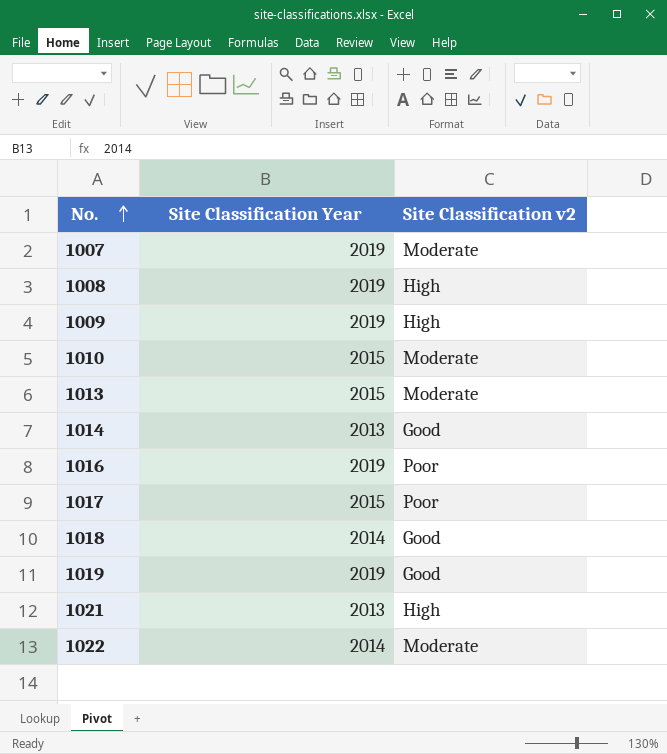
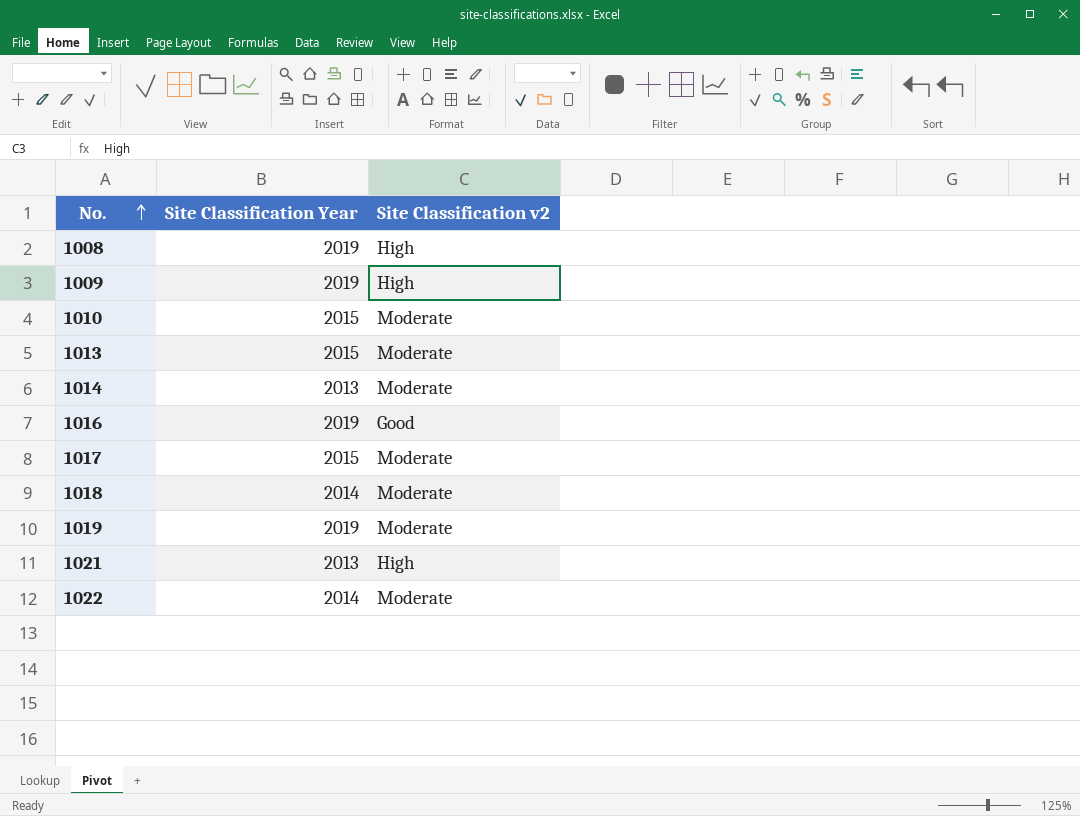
row 1007: 2019 | Moderate -> none
1014 | Site Classification v2: Good -> Moderate
1016 | Site Classification v2: Poor -> Good
1017 | Site Classification v2: Poor -> Moderate
1018 | Site Classification v2: Good -> Moderate
1019 | Site Classification v2: Good -> Moderate

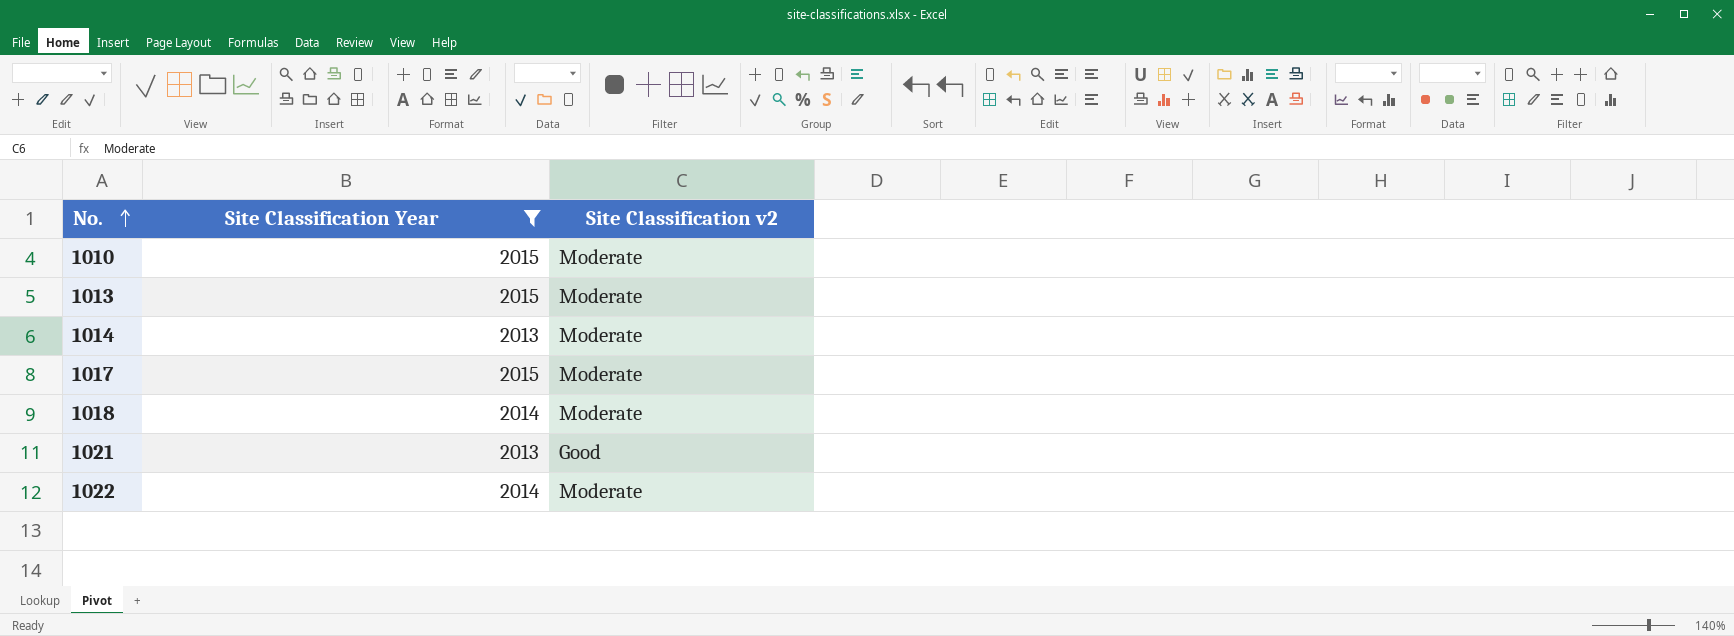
filter: none -> Site Classification Year != 2019
1021 | Site Classification v2: High -> Good

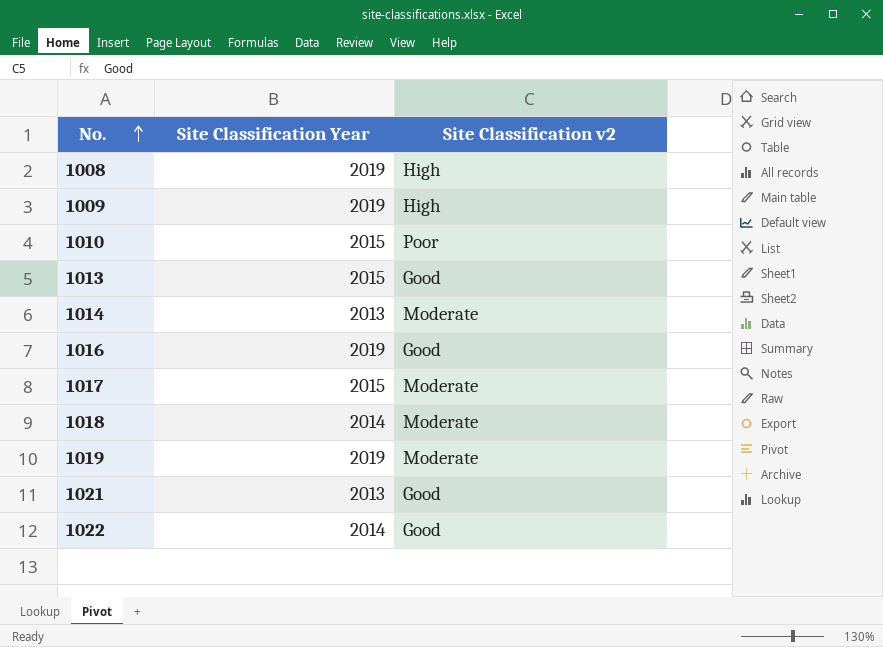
filter: Site Classification Year != 2019 -> none
1010 | Site Classification v2: Moderate -> Poor
1013 | Site Classification v2: Moderate -> Good
1022 | Site Classification v2: Moderate -> Good

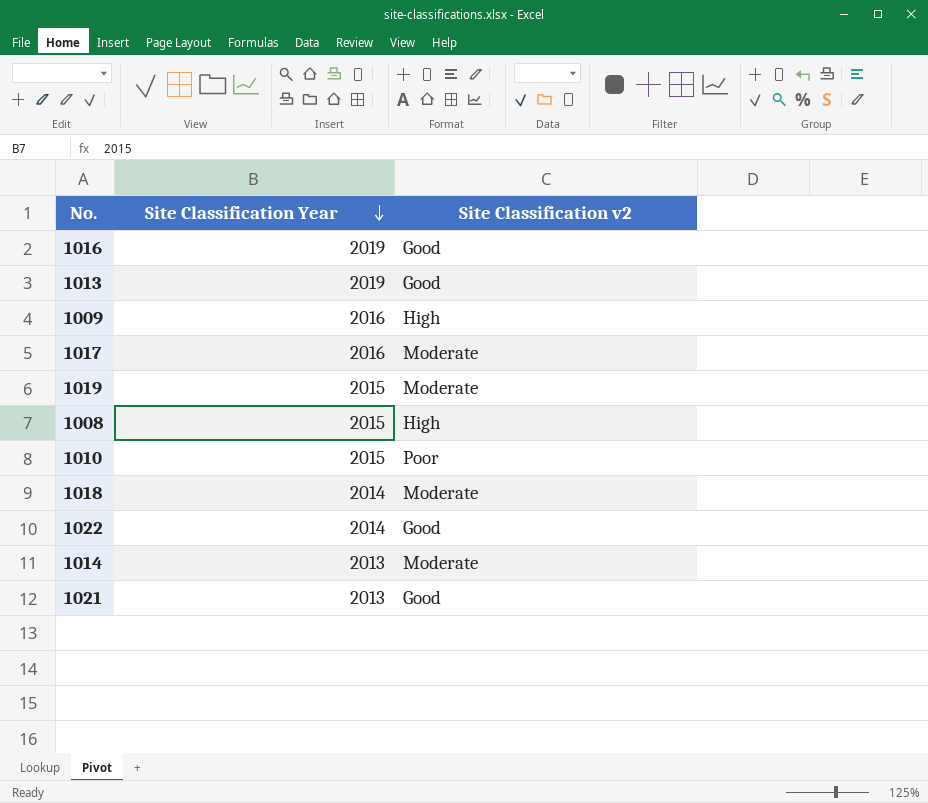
row order: No. ascending -> Site Classification Year descending
1013 | Site Classification Year: 2015 -> 2019
1009 | Site Classification Year: 2019 -> 2016
1017 | Site Classification Year: 2015 -> 2016
1019 | Site Classification Year: 2019 -> 2015
1008 | Site Classification Year: 2019 -> 2015

